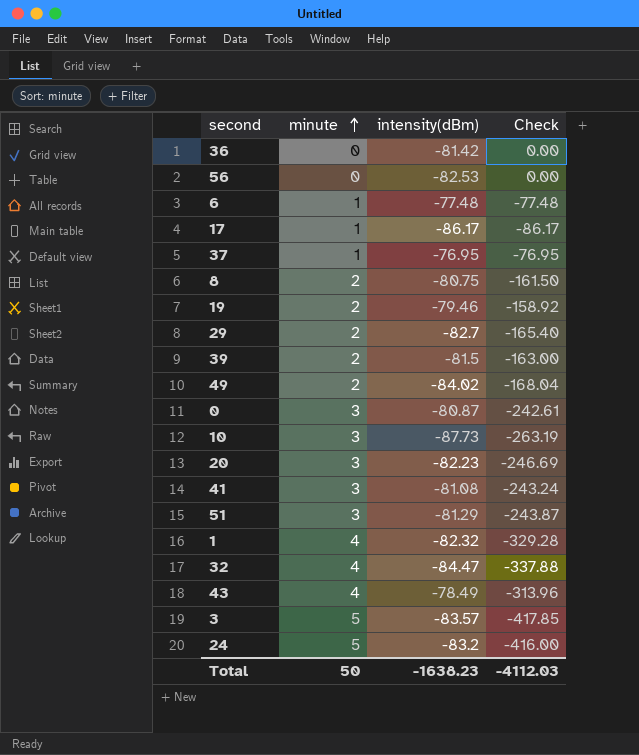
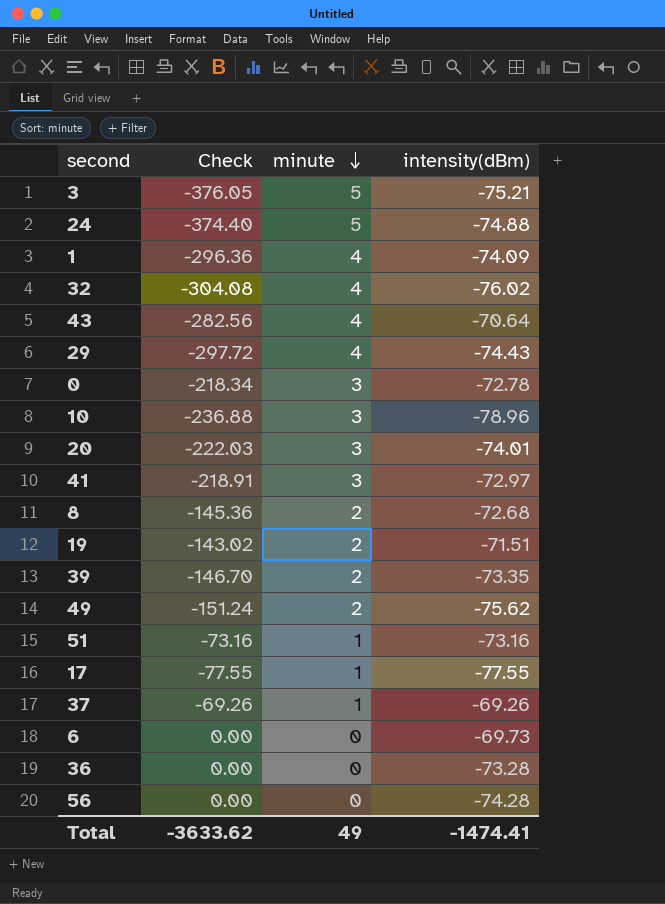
row order: minute ascending -> minute descending
column Check | position: 4 -> 2
3 | Check: -417.85 -> -376.05
3 | intensity(dBm): -83.57 -> -75.21
24 | Check: -416.00 -> -374.40
24 | intensity(dBm): -83.2 -> -74.88
1 | Check: -329.28 -> -296.36
1 | intensity(dBm): -82.32 -> -74.09
32 | Check: -337.88 -> -304.08
32 | intensity(dBm): -84.47 -> -76.02
43 | Check: -313.96 -> -282.56
43 | intensity(dBm): -78.49 -> -70.64
29 | Check: -165.40 -> -297.72
29 | minute: 2 -> 4
29 | intensity(dBm): -82.7 -> -74.43
0 | Check: -242.61 -> -218.34
0 | intensity(dBm): -80.87 -> -72.78
10 | Check: -263.19 -> -236.88
10 | intensity(dBm): -87.73 -> -78.96
20 | Check: -246.69 -> -222.03
20 | intensity(dBm): -82.23 -> -74.01
41 | Check: -243.24 -> -218.91
41 | intensity(dBm): -81.08 -> -72.97
8 | Check: -161.50 -> -145.36
8 | intensity(dBm): -80.75 -> -72.68
19 | Check: -158.92 -> -143.02
19 | intensity(dBm): -79.46 -> -71.51
39 | Check: -163.00 -> -146.70
39 | intensity(dBm): -81.5 -> -73.35
49 | Check: -168.04 -> -151.24
49 | intensity(dBm): -84.02 -> -75.62
51 | Check: -243.87 -> -73.16
51 | minute: 3 -> 1
51 | intensity(dBm): -81.29 -> -73.16
17 | Check: -86.17 -> -77.55
17 | intensity(dBm): -86.17 -> -77.55
37 | Check: -76.95 -> -69.26
37 | intensity(dBm): -76.95 -> -69.26
6 | Check: -77.48 -> 0.00
6 | minute: 1 -> 0
6 | intensity(dBm): -77.48 -> -69.73
36 | intensity(dBm): -81.42 -> -73.28
56 | intensity(dBm): -82.53 -> -74.28
Total | Check: -4112.03 -> -3633.62
Total | minute: 50 -> 49
Total | intensity(dBm): -1638.23 -> -1474.41

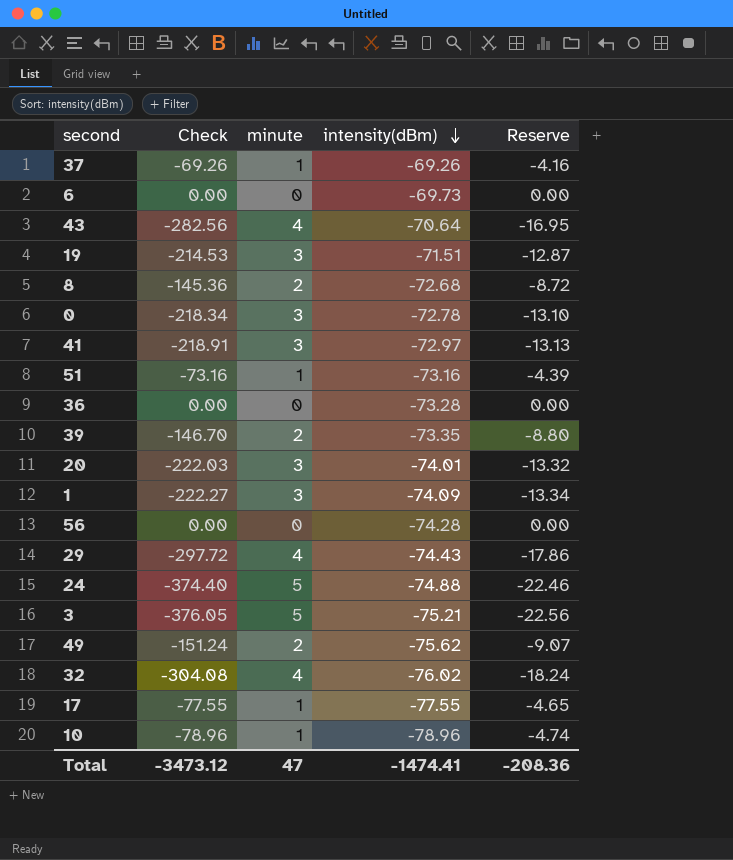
row order: minute descending -> intensity(dBm) descending
column Reserve | formula: none -> [Check] * 0.06
19 | Check: -143.02 -> -214.53
19 | minute: 2 -> 3
1 | Check: -296.36 -> -222.27
1 | minute: 4 -> 3
10 | Check: -236.88 -> -78.96
10 | minute: 3 -> 1
Total | Check: -3633.62 -> -3473.12
Total | minute: 49 -> 47

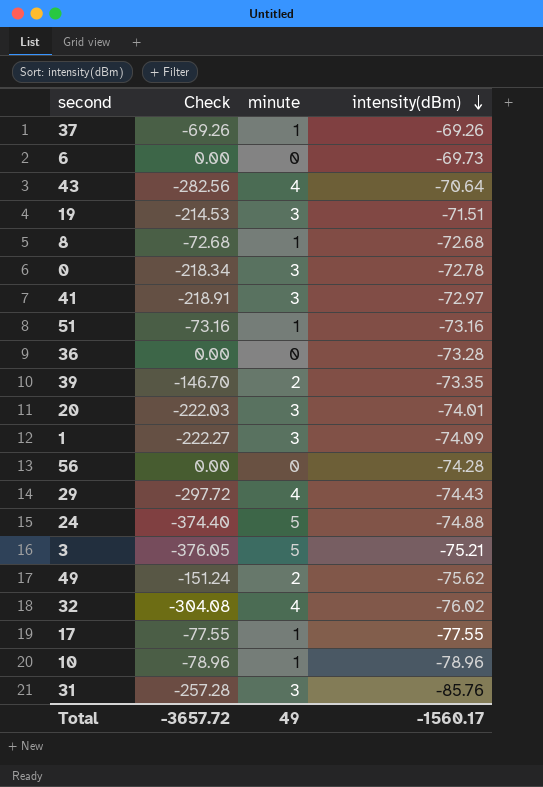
column Reserve | formula: [Check] * 0.06 -> none
8 | Check: -145.36 -> -72.68
8 | minute: 2 -> 1
row 31: none -> -257.28 | 3 | -85.76
Total | Check: -3473.12 -> -3657.72
Total | minute: 47 -> 49
Total | intensity(dBm): -1474.41 -> -1560.17

